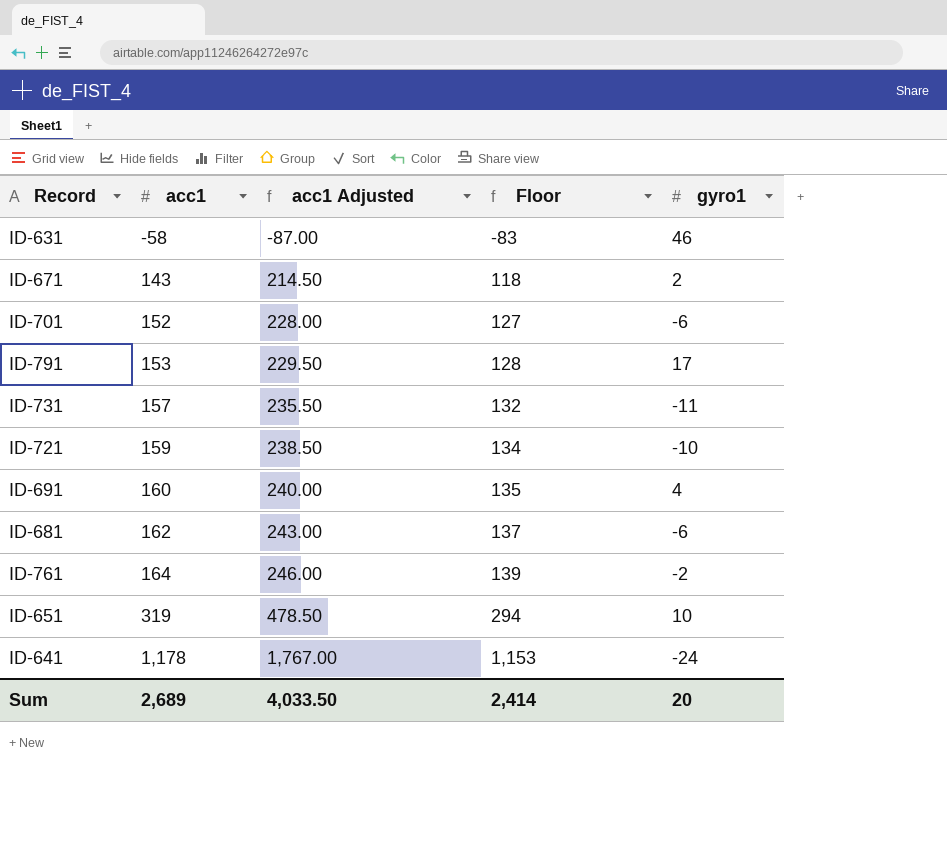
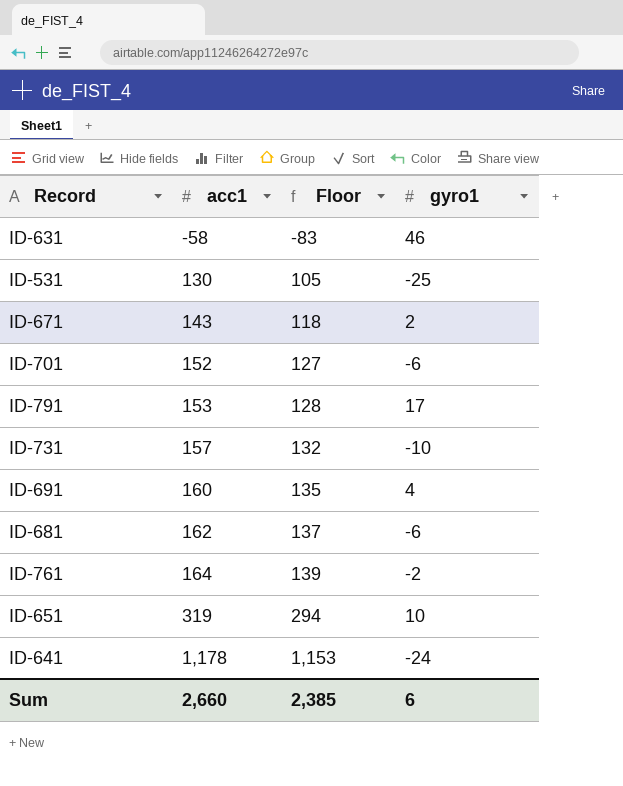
column acc1 Adjusted | formula: [acc1] * 1.5 -> none
row ID-721: 159 | 238.50 | 134 | -10 -> none
row ID-531: none -> 130 | 105 | -25
ID-731 | gyro1: -11 -> -10
Sum | acc1: 2,689 -> 2,660
Sum | Floor: 2,414 -> 2,385
Sum | gyro1: 20 -> 6

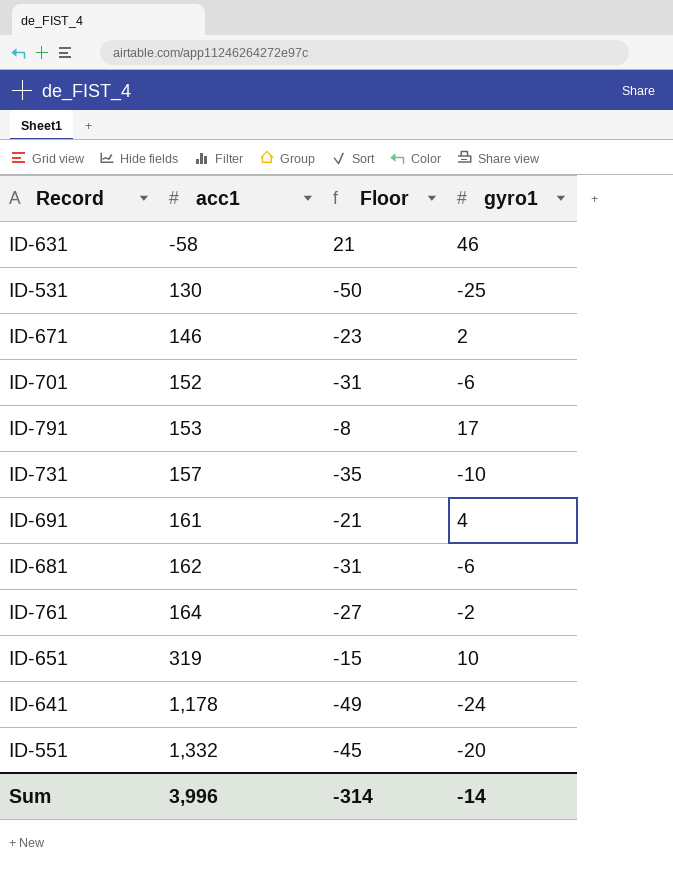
column Floor | formula: [acc1] - 25 -> [gyro1] - 25
ID-671 | acc1: 143 -> 146
ID-691 | acc1: 160 -> 161
row ID-551: none -> 1,332 | -45 | -20
Sum | acc1: 2,660 -> 3,996
Sum | Floor: 2,385 -> -314
Sum | gyro1: 6 -> -14

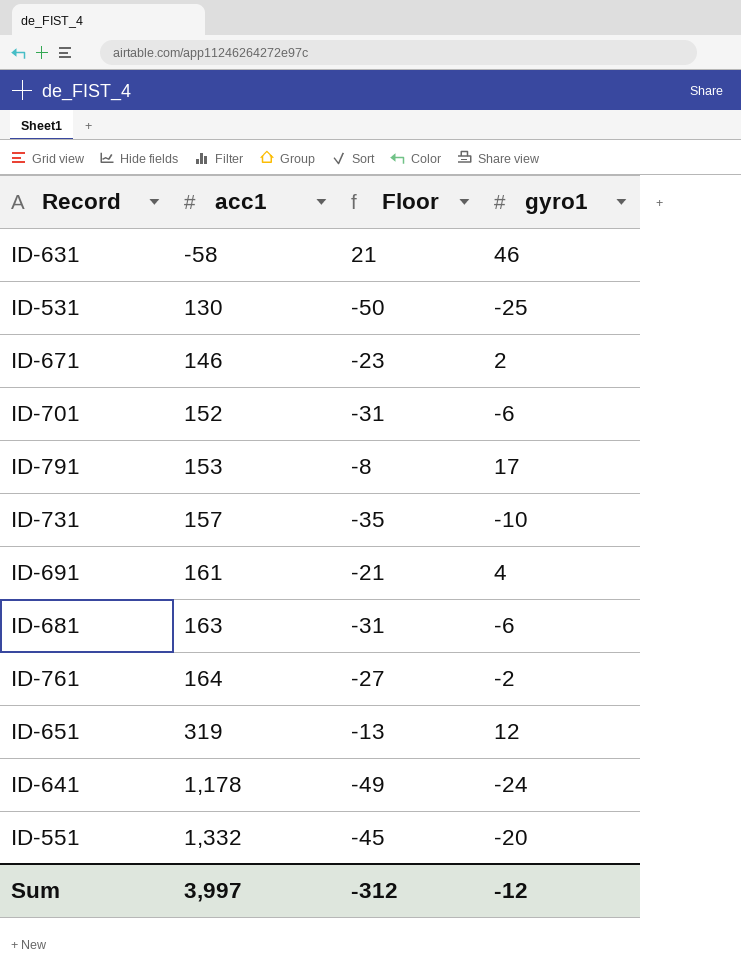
ID-681 | acc1: 162 -> 163
ID-651 | Floor: -15 -> -13
ID-651 | gyro1: 10 -> 12
Sum | acc1: 3,996 -> 3,997
Sum | Floor: -314 -> -312
Sum | gyro1: -14 -> -12

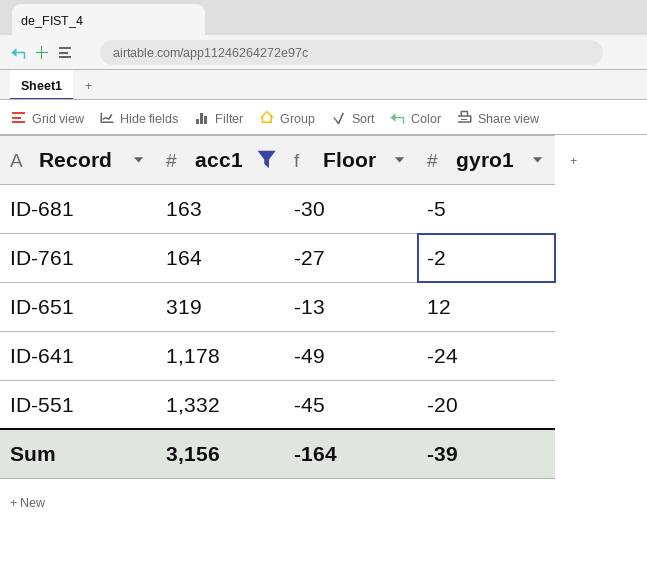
filter: none -> acc1 >= 163
ID-681 | Floor: -31 -> -30
ID-681 | gyro1: -6 -> -5
Sum | acc1: 3,997 -> 3,156
Sum | Floor: -312 -> -164
Sum | gyro1: -12 -> -39

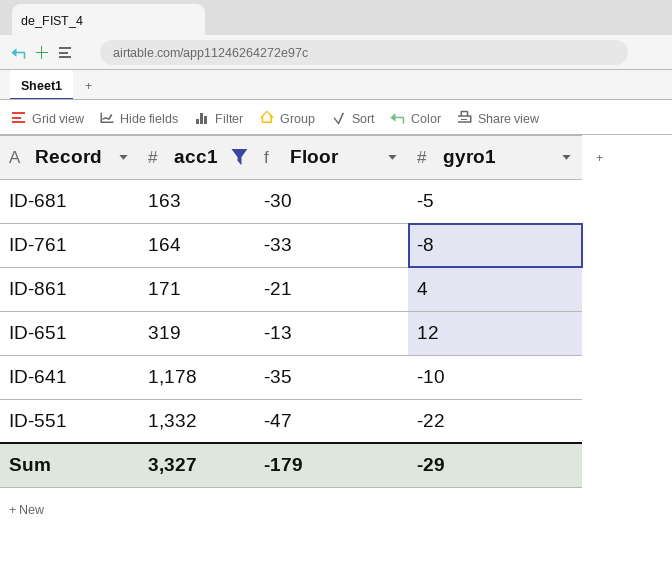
ID-761 | Floor: -27 -> -33
ID-761 | gyro1: -2 -> -8
row ID-861: none -> 171 | -21 | 4
ID-641 | Floor: -49 -> -35
ID-641 | gyro1: -24 -> -10
ID-551 | Floor: -45 -> -47
ID-551 | gyro1: -20 -> -22
Sum | acc1: 3,156 -> 3,327
Sum | Floor: -164 -> -179
Sum | gyro1: -39 -> -29

